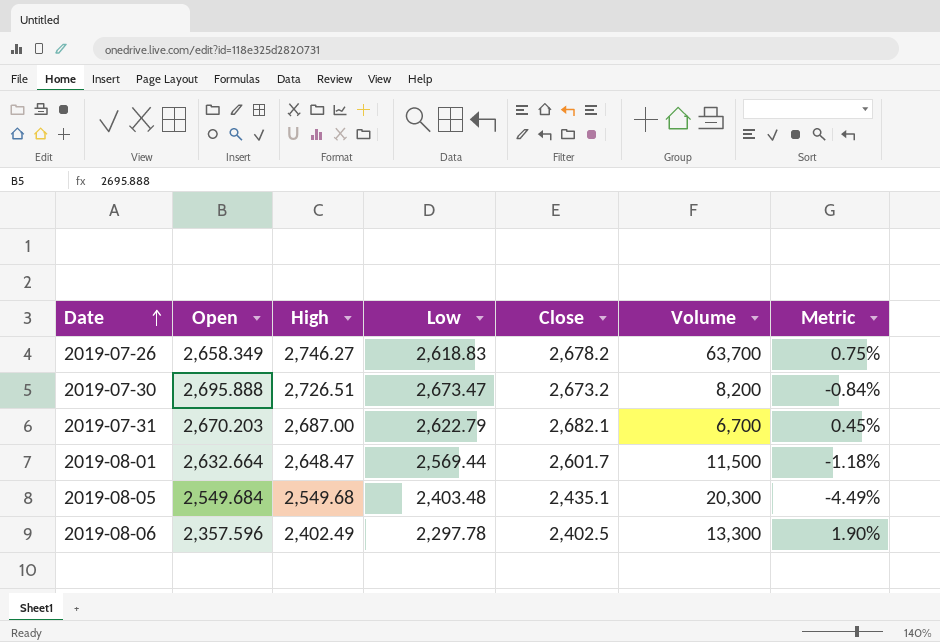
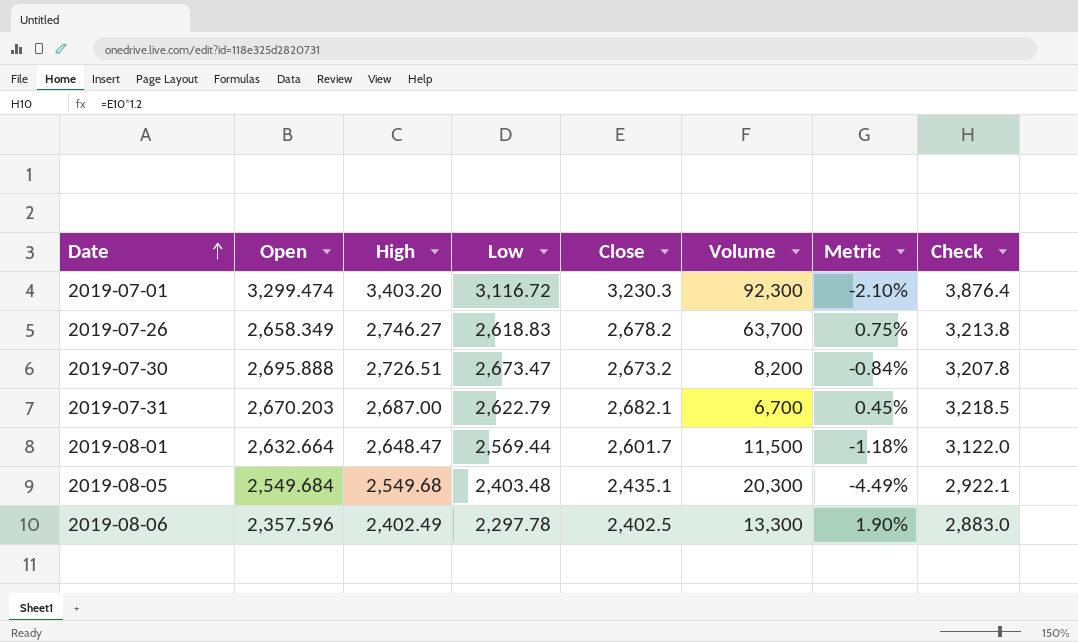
column Check | formula: none -> [Close] * 1.2
row 2019-07-01: none -> 3,299.474 | 3,403.20 | 3,116.72 | 3,230.3 | 92,300 | -2.10% | 3,876.4

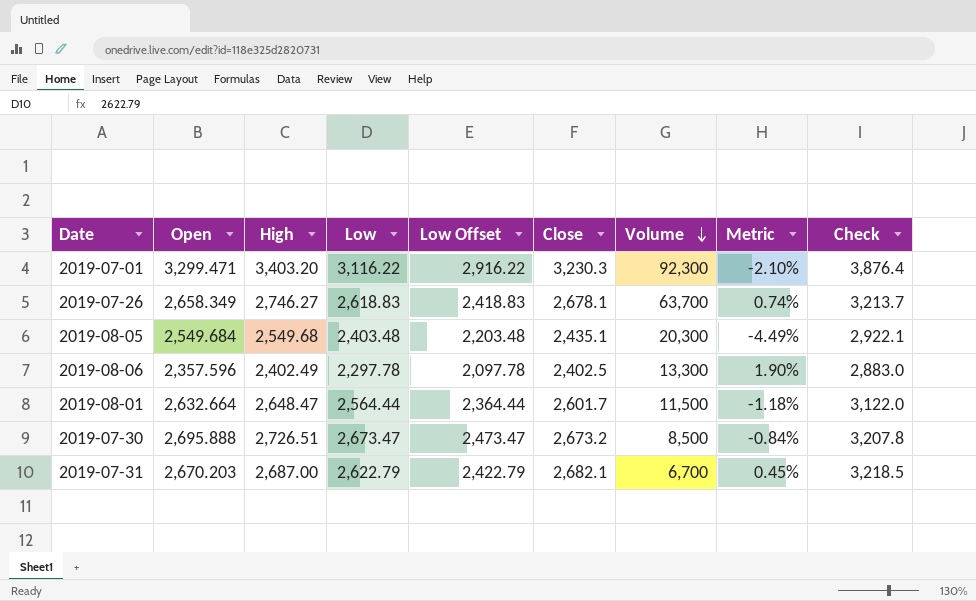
row order: Date ascending -> Volume descending
column Low Offset | formula: none -> [Low] - 200
2019-07-01 | Open: 3,299.474 -> 3,299.471
2019-07-01 | Low: 3,116.72 -> 3,116.22
2019-07-26 | Close: 2,678.2 -> 2,678.1
2019-07-26 | Metric: 0.75% -> 0.74%
2019-07-26 | Check: 3,213.8 -> 3,213.7
2019-08-01 | Low: 2,569.44 -> 2,564.44
2019-07-30 | Volume: 8,200 -> 8,500

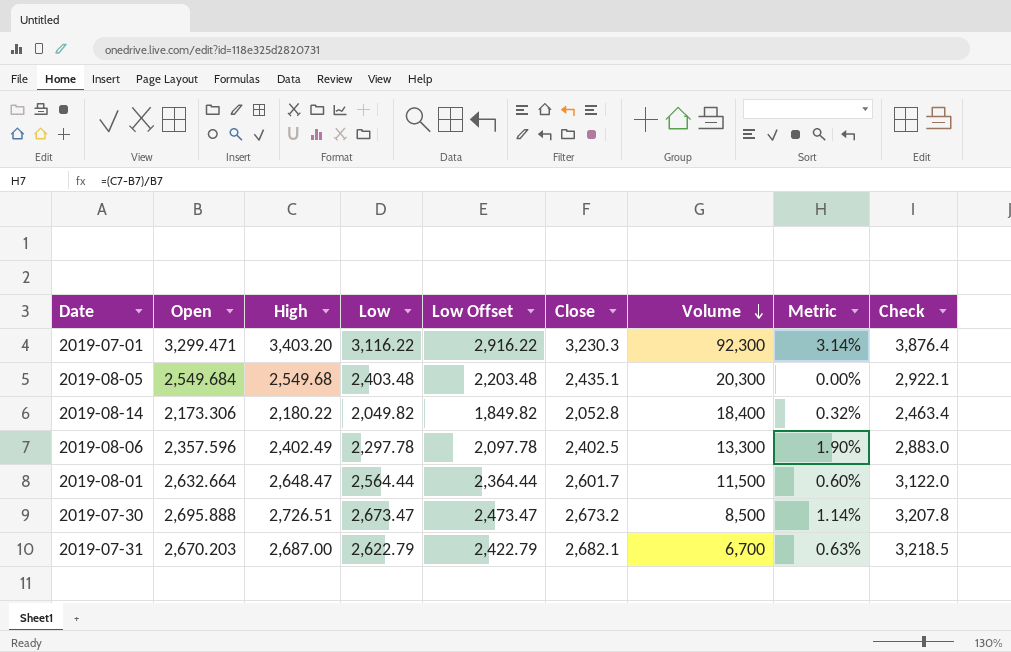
column Metric | formula: ([Close] - [Open]) / [Open] -> ([High] - [Open]) / [Open]
row 2019-07-26: 2,658.349 | 2,746.27 | 2,618.83 | 2,418.83 | 2,678.1 | 63,700 | 0.74% | 3,213.7 -> none
row 2019-08-14: none -> 2,173.306 | 2,180.22 | 2,049.82 | 1,849.82 | 2,052.8 | 18,400 | 0.32% | 2,463.4

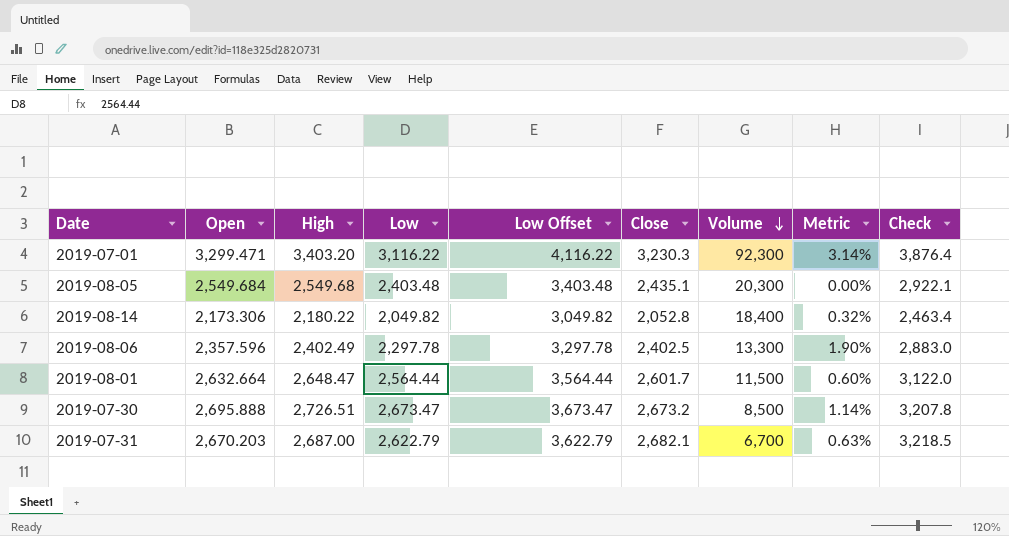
column Low Offset | formula: [Low] - 200 -> [Low] + 1000

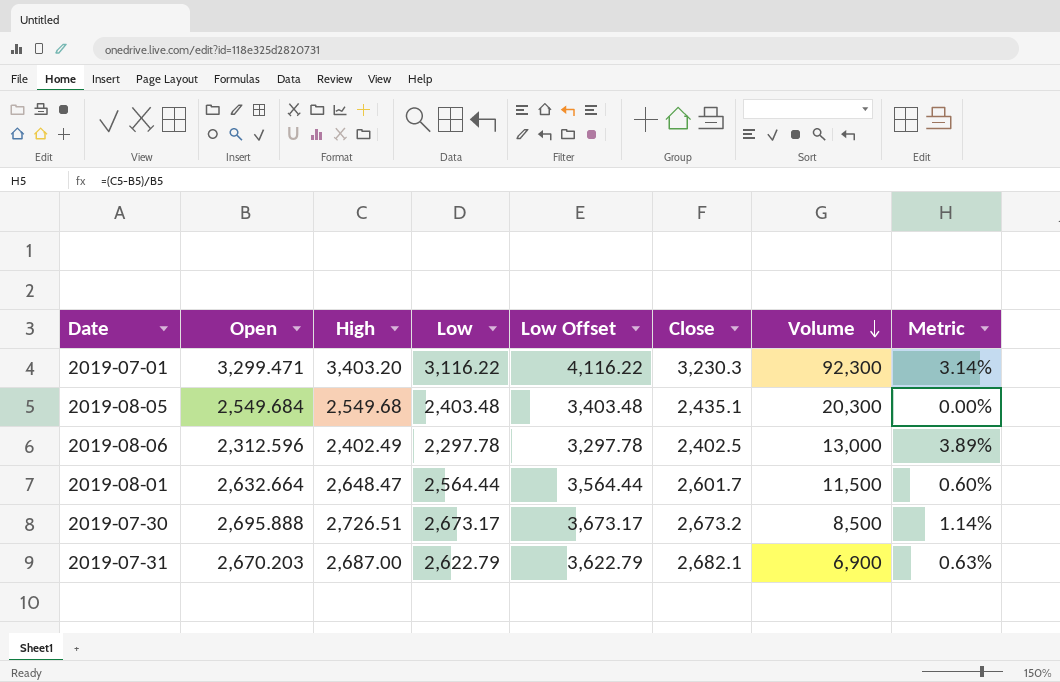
column Check | formula: [Close] * 1.2 -> none
row 2019-08-14: 2,173.306 | 2,180.22 | 2,049.82 | 3,049.82 | 2,052.8 | 18,400 | 0.32% | 2,463.4 -> none
2019-08-06 | Open: 2,357.596 -> 2,312.596
2019-08-06 | Volume: 13,300 -> 13,000
2019-08-06 | Metric: 1.90% -> 3.89%
2019-07-30 | Low: 2,673.47 -> 2,673.17
2019-07-30 | Low Offset: 3,673.47 -> 3,673.17
2019-07-31 | Volume: 6,700 -> 6,900

